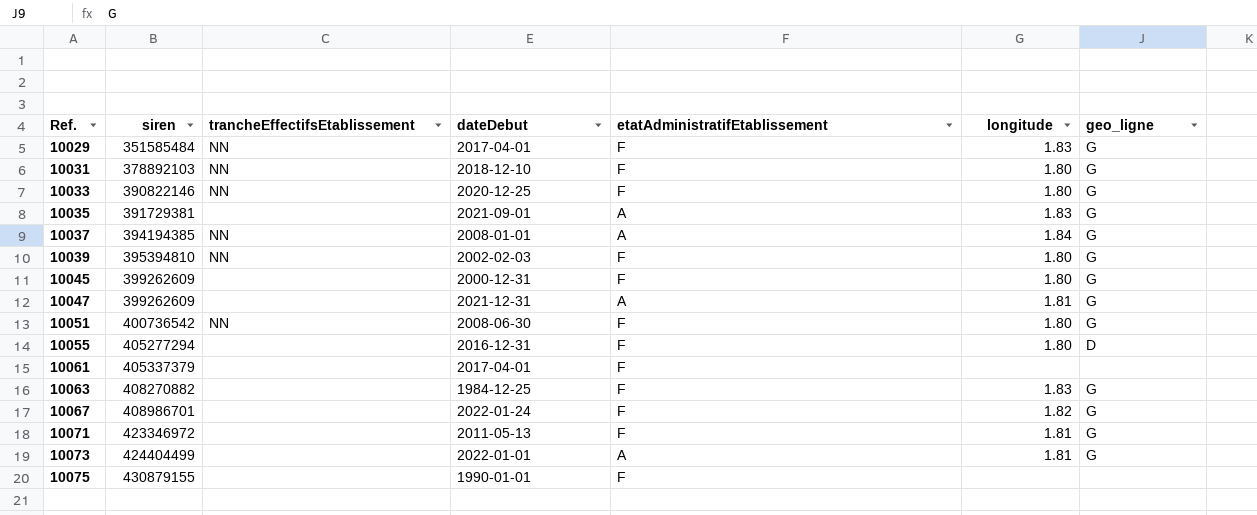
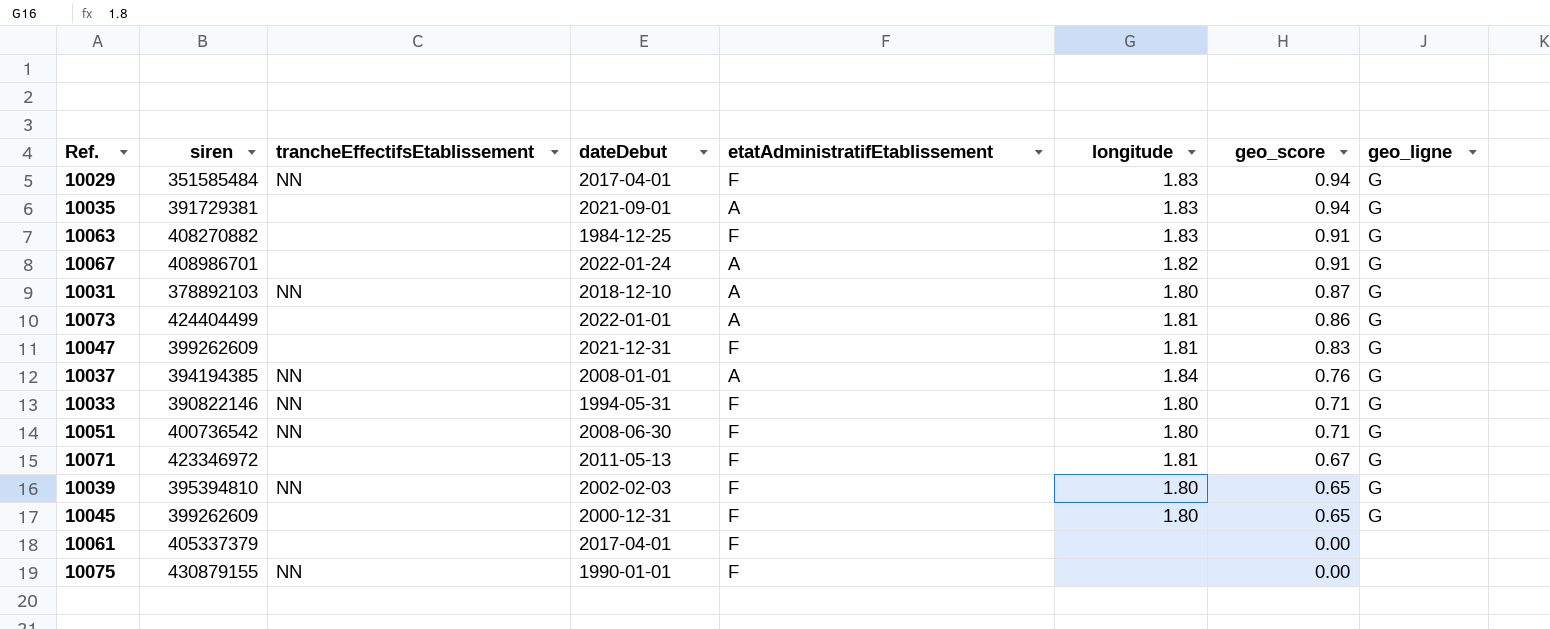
row order: Ref. ascending -> geo_score descending
column geo_score | position: none -> 7
row 10055: 405277294 | none | 2016-12-31 | F | 1.80 | D -> none
10067 | etatAdministratifEtablissement: F -> A
10031 | etatAdministratifEtablissement: F -> A
10047 | etatAdministratifEtablissement: A -> F
10033 | dateDebut: 2020-12-25 -> 1994-05-31
10075 | trancheEffectifsEtablissement: none -> NN

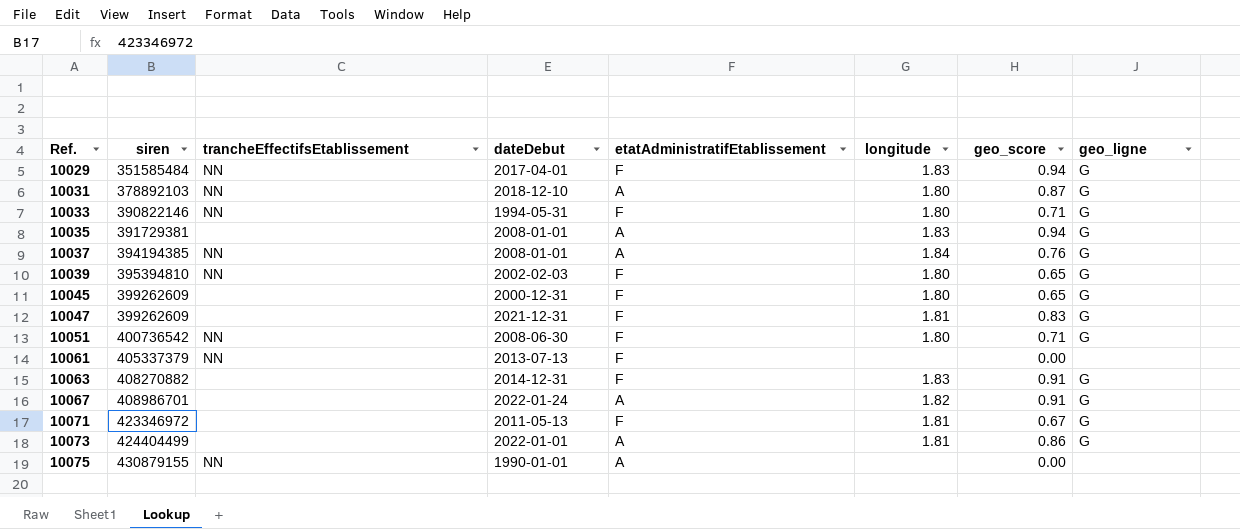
row order: geo_score descending -> Ref. ascending
10035 | dateDebut: 2021-09-01 -> 2008-01-01
10061 | trancheEffectifsEtablissement: none -> NN
10061 | dateDebut: 2017-04-01 -> 2013-07-13
10063 | dateDebut: 1984-12-25 -> 2014-12-31
10075 | etatAdministratifEtablissement: F -> A

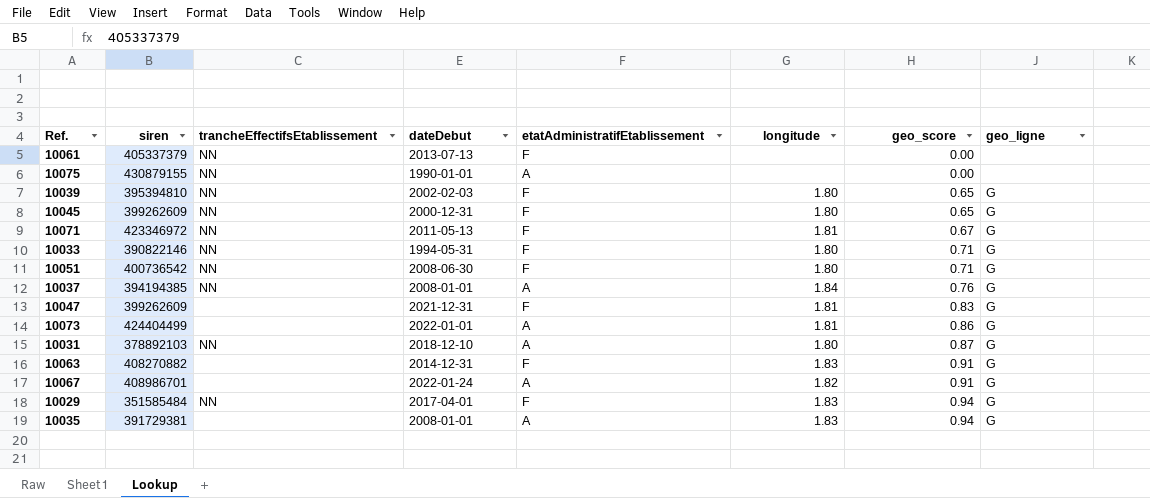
row order: Ref. ascending -> geo_score ascending
10045 | trancheEffectifsEtablissement: none -> NN
10071 | trancheEffectifsEtablissement: none -> NN

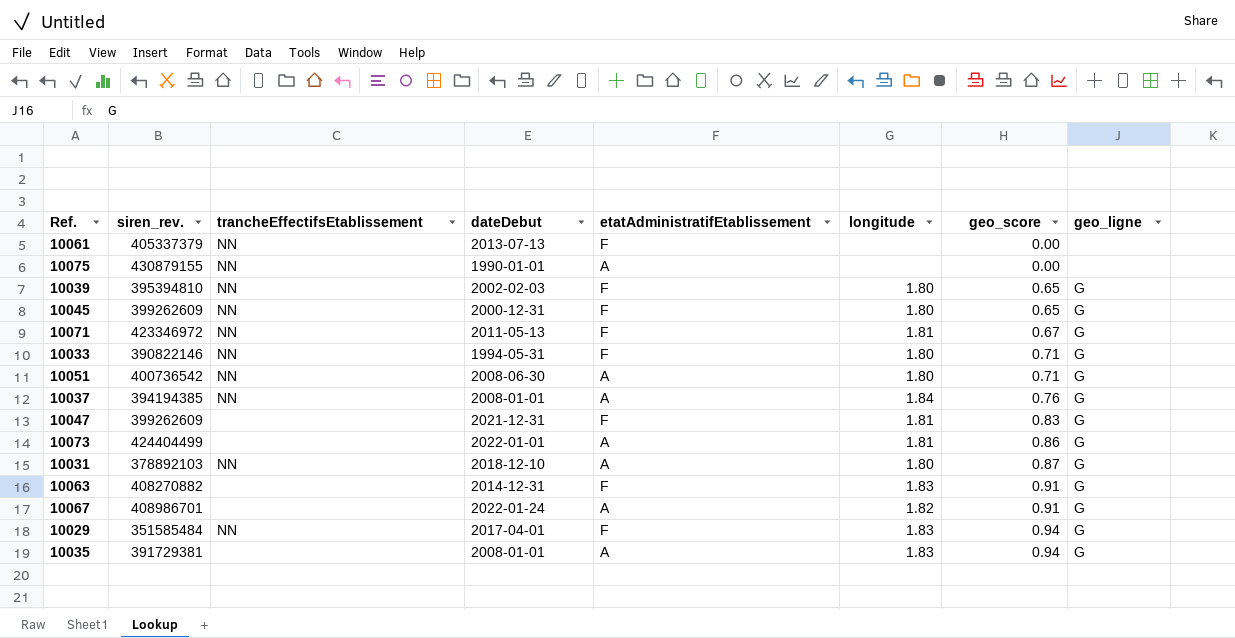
column name: siren -> siren_rev.
10051 | etatAdministratifEtablissement: F -> A

